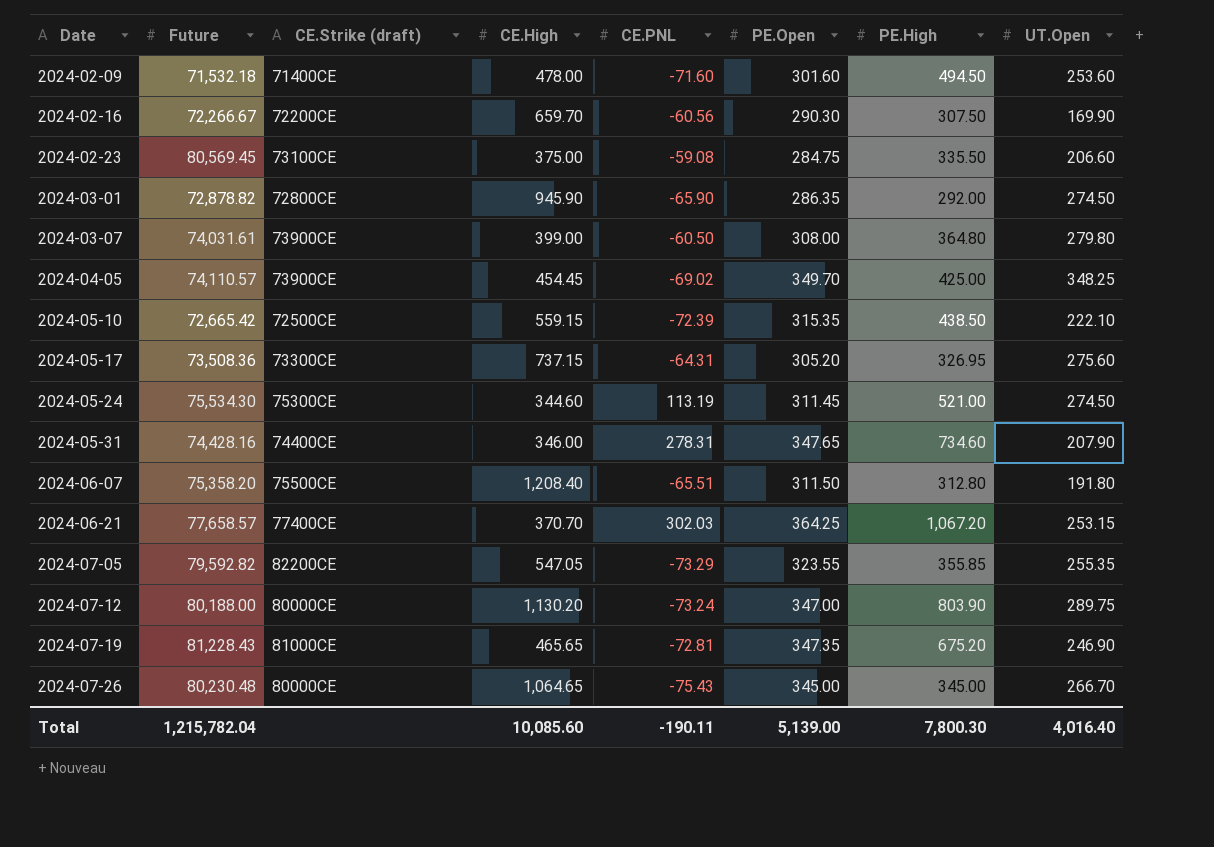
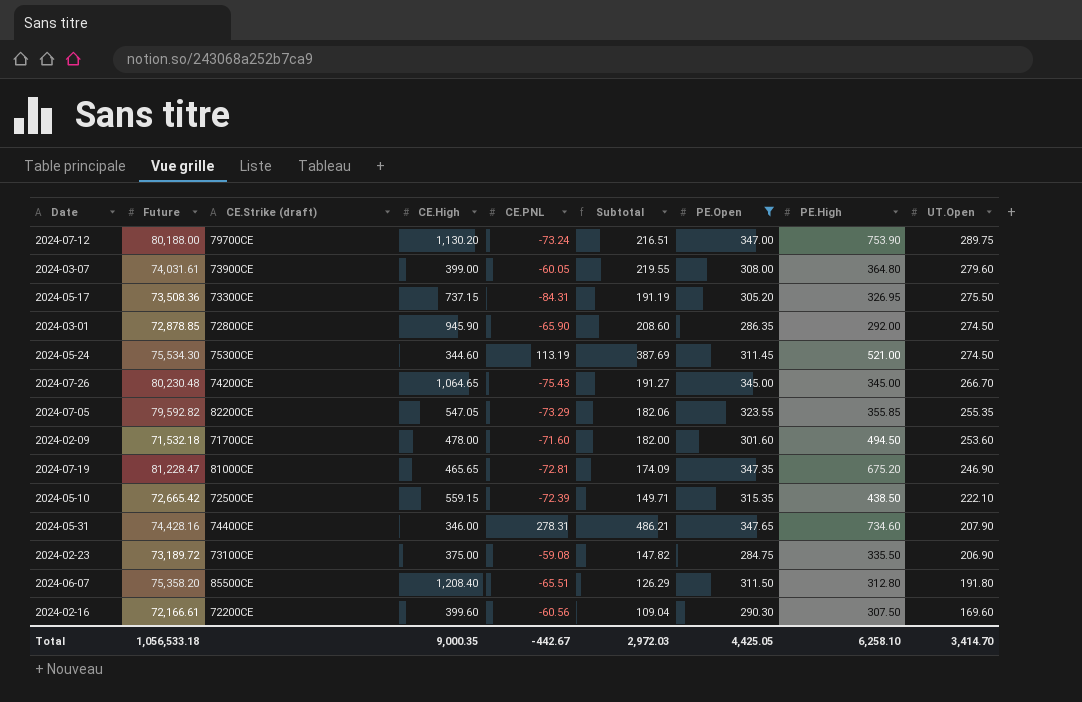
filter: none -> PE.Open <= 347.65
row order: Date ascending -> UT.Open descending
column Subtotal | formula: none -> [CE.PNL] + [UT.Open]
2024-07-12 | CE.Strike (draft): 80000CE -> 79700CE
2024-07-12 | PE.High: 803.90 -> 753.90
2024-03-07 | CE.PNL: -60.50 -> -60.05
2024-03-07 | UT.Open: 279.80 -> 279.60
2024-05-17 | CE.PNL: -64.31 -> -84.31
2024-05-17 | UT.Open: 275.60 -> 275.50
2024-03-01 | Future: 72,878.82 -> 72,878.85
2024-07-26 | CE.Strike (draft): 80000CE -> 74200CE
2024-02-09 | CE.Strike (draft): 71400CE -> 71700CE
2024-07-19 | Future: 81,228.43 -> 81,228.47
2024-02-23 | Future: 80,569.45 -> 73,189.72
2024-02-23 | UT.Open: 206.60 -> 206.90
2024-06-07 | CE.Strike (draft): 75500CE -> 85500CE
2024-02-16 | Future: 72,266.67 -> 72,166.61
2024-02-16 | CE.High: 659.70 -> 399.60
2024-02-16 | UT.Open: 169.90 -> 169.60
Total | Future: 1,215,782.04 -> 1,056,533.18
Total | CE.High: 10,085.60 -> 9,000.35
Total | CE.PNL: -190.11 -> -442.67
Total | PE.Open: 5,139.00 -> 4,425.05
Total | PE.High: 7,800.30 -> 6,258.10
Total | UT.Open: 4,016.40 -> 3,414.70

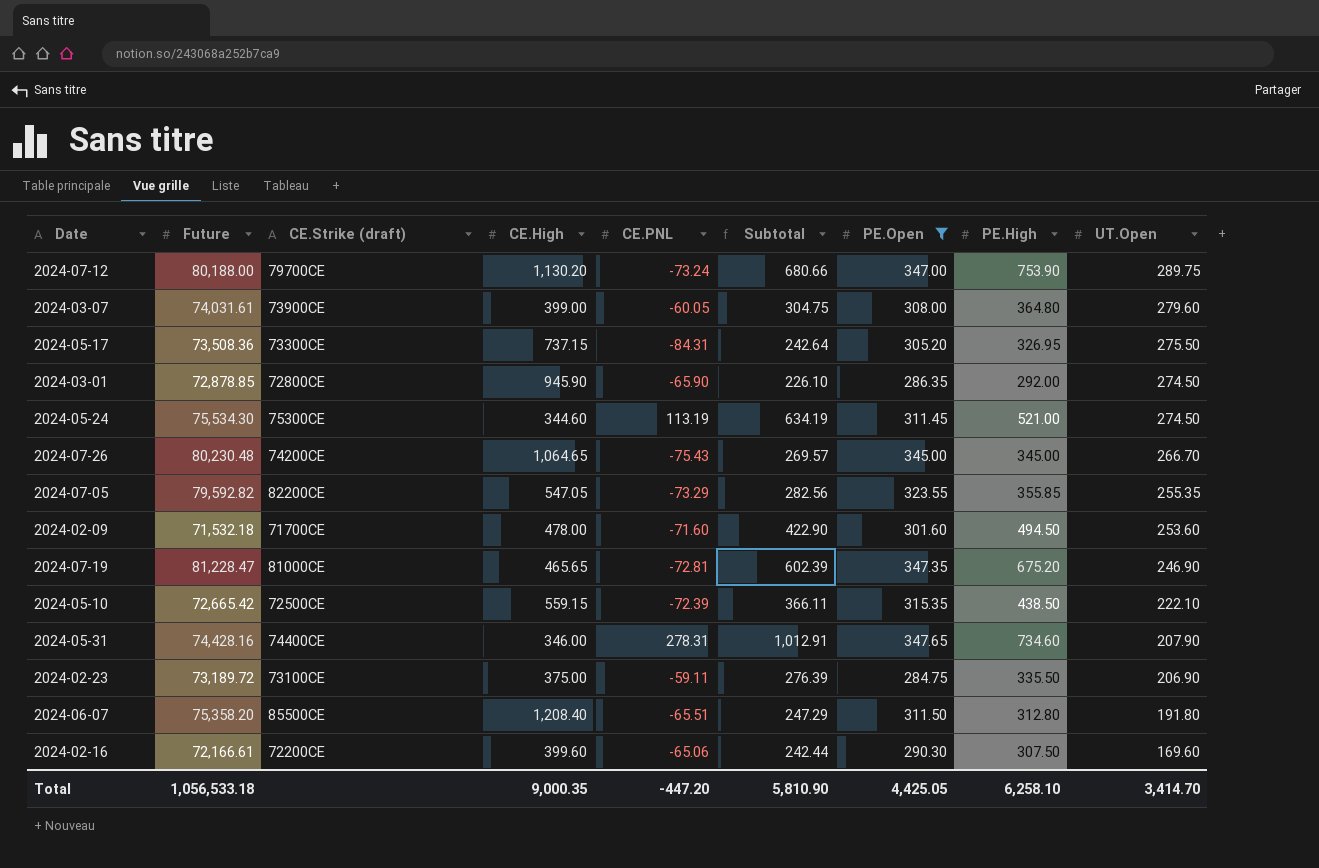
column Subtotal | formula: [CE.PNL] + [UT.Open] -> [CE.PNL] + [PE.High]
2024-02-23 | CE.PNL: -59.08 -> -59.11
2024-02-16 | CE.PNL: -60.56 -> -65.06
Total | CE.PNL: -442.67 -> -447.20
Total | Subtotal: 2,972.03 -> 5,810.90

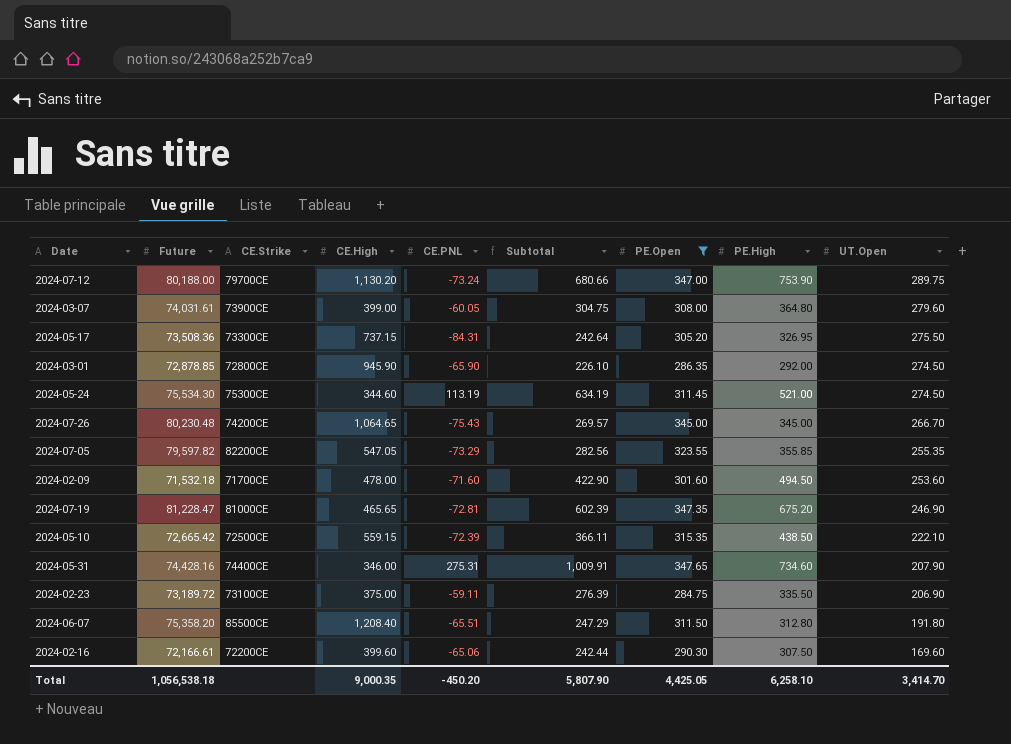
column name: CE.Strike (draft) -> CE.Strike
2024-07-05 | Future: 79,592.82 -> 79,597.82
2024-05-31 | CE.PNL: 278.31 -> 275.31
2024-05-31 | Subtotal: 1,012.91 -> 1,009.91
Total | Future: 1,056,533.18 -> 1,056,538.18
Total | CE.PNL: -447.20 -> -450.20
Total | Subtotal: 5,810.90 -> 5,807.90

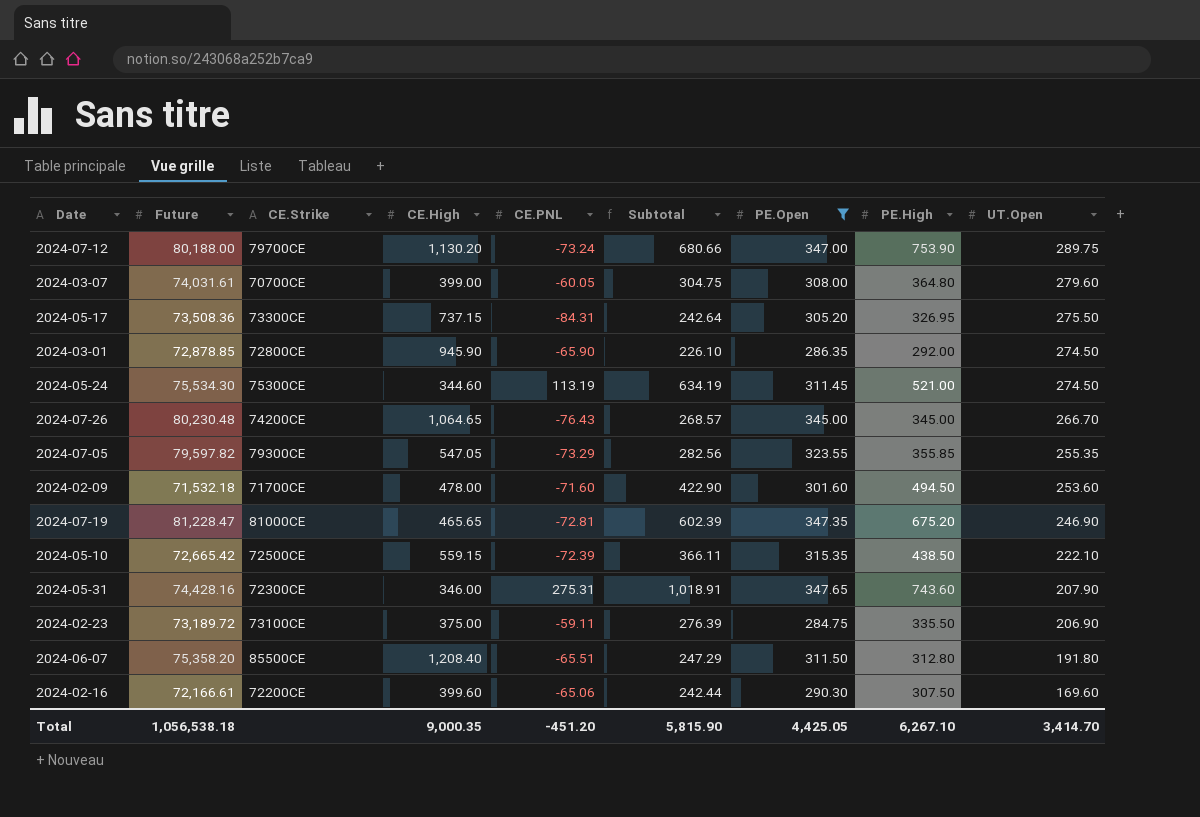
2024-03-07 | CE.Strike: 73900CE -> 70700CE
2024-07-26 | CE.PNL: -75.43 -> -76.43
2024-07-26 | Subtotal: 269.57 -> 268.57
2024-07-05 | CE.Strike: 82200CE -> 79300CE
2024-05-31 | CE.Strike: 74400CE -> 72300CE
2024-05-31 | Subtotal: 1,009.91 -> 1,018.91
2024-05-31 | PE.High: 734.60 -> 743.60
Total | CE.PNL: -450.20 -> -451.20
Total | Subtotal: 5,807.90 -> 5,815.90
Total | PE.High: 6,258.10 -> 6,267.10

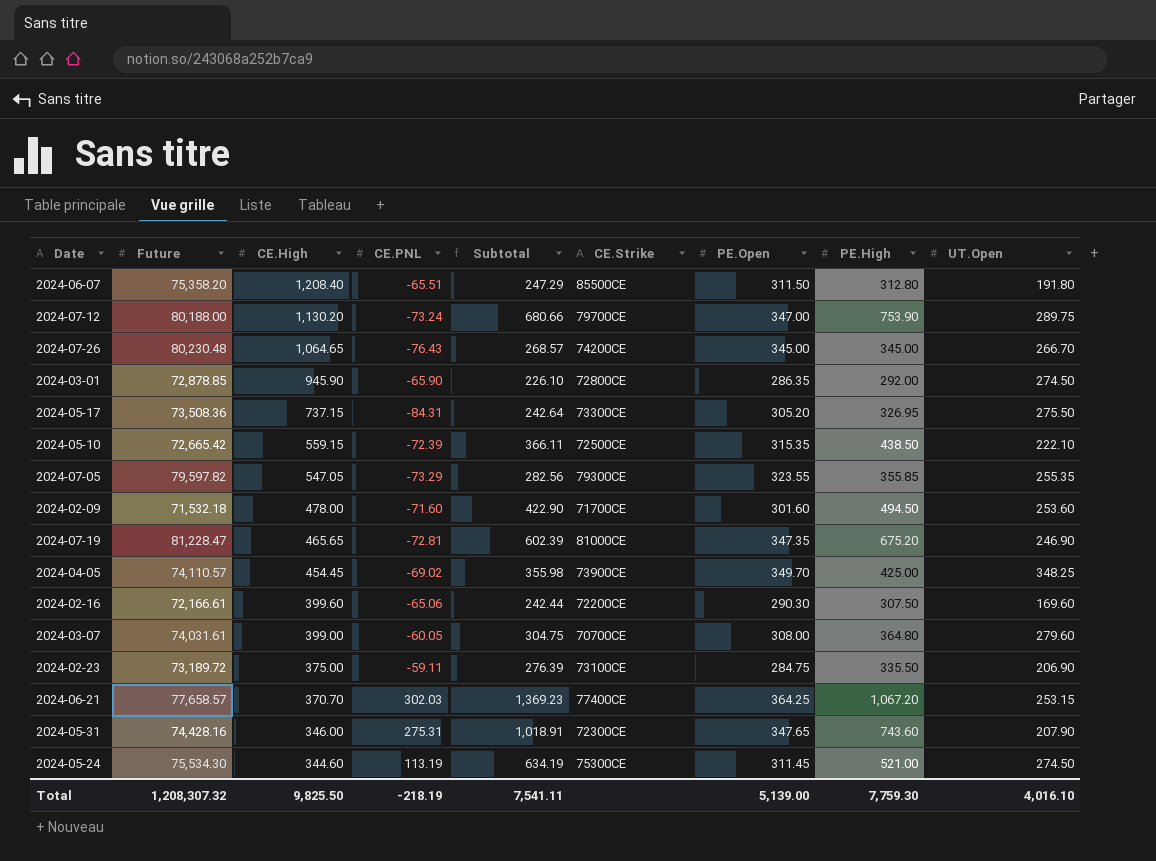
filter: PE.Open <= 347.65 -> none
row order: UT.Open descending -> CE.High descending
column CE.Strike | position: 3 -> 6
Total | Future: 1,056,538.18 -> 1,208,307.32
Total | CE.High: 9,000.35 -> 9,825.50
Total | CE.PNL: -451.20 -> -218.19
Total | Subtotal: 5,815.90 -> 7,541.11
Total | PE.Open: 4,425.05 -> 5,139.00
Total | PE.High: 6,267.10 -> 7,759.30
Total | UT.Open: 3,414.70 -> 4,016.10

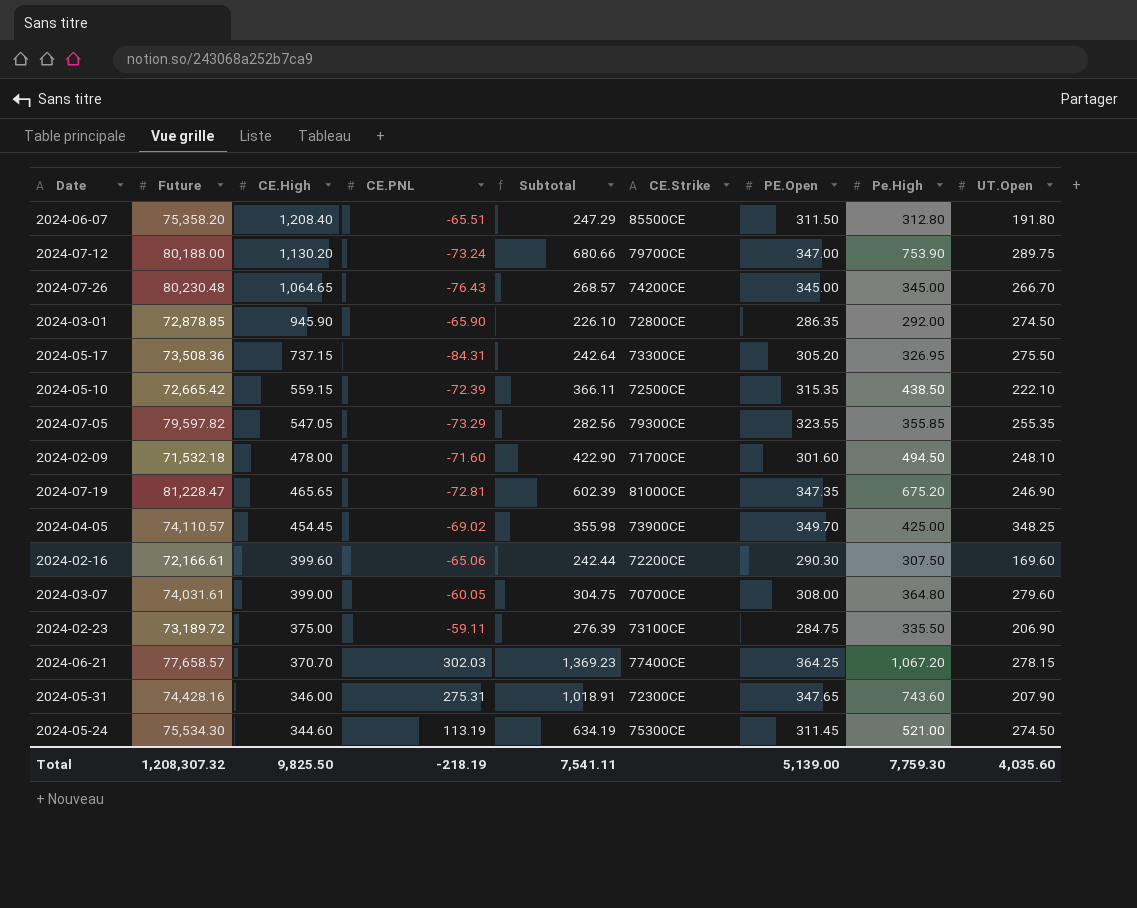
column name: PE.High -> Pe.High
2024-02-09 | UT.Open: 253.60 -> 248.10
2024-06-21 | UT.Open: 253.15 -> 278.15
Total | UT.Open: 4,016.10 -> 4,035.60

